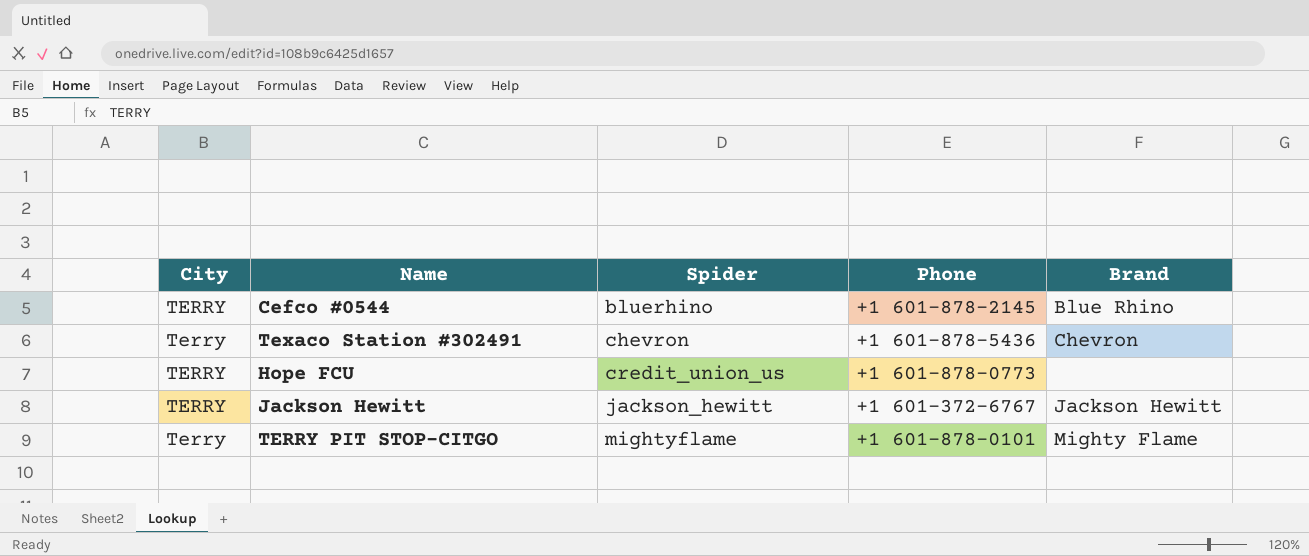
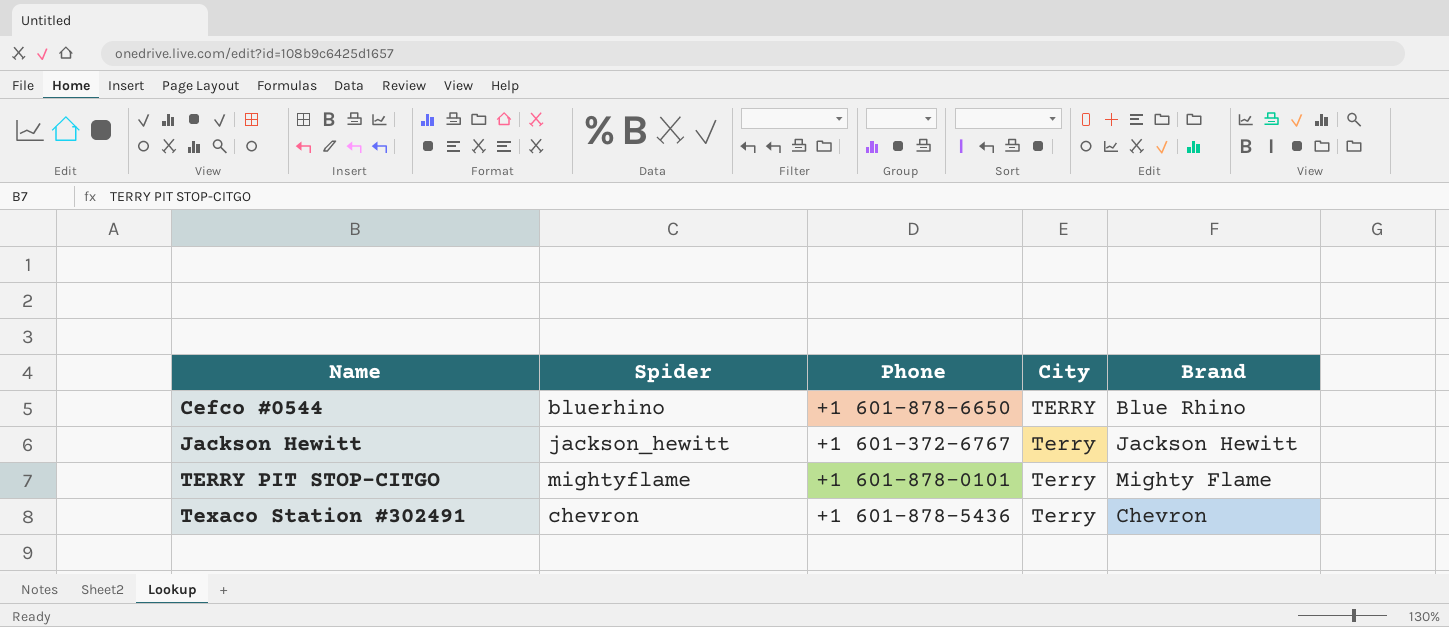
row order: Spider ascending -> Name ascending
column City | position: 1 -> 4
row Hope FCU: TERRY | credit_union_us | +1 601-878-0773 | none -> none
Cefco #0544 | Phone: +1 601-878-2145 -> +1 601-878-6650
Jackson Hewitt | City: TERRY -> Terry

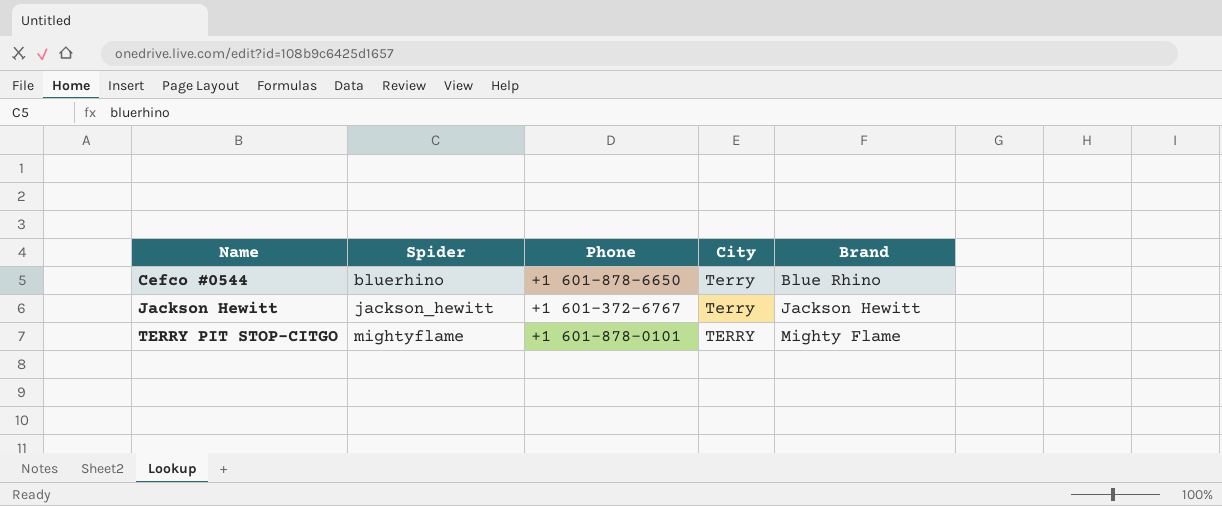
row Texaco Station #302491: chevron | +1 601-878-5436 | Terry | Chevron -> none
Cefco #0544 | City: TERRY -> Terry
TERRY PIT STOP-CITGO | City: Terry -> TERRY

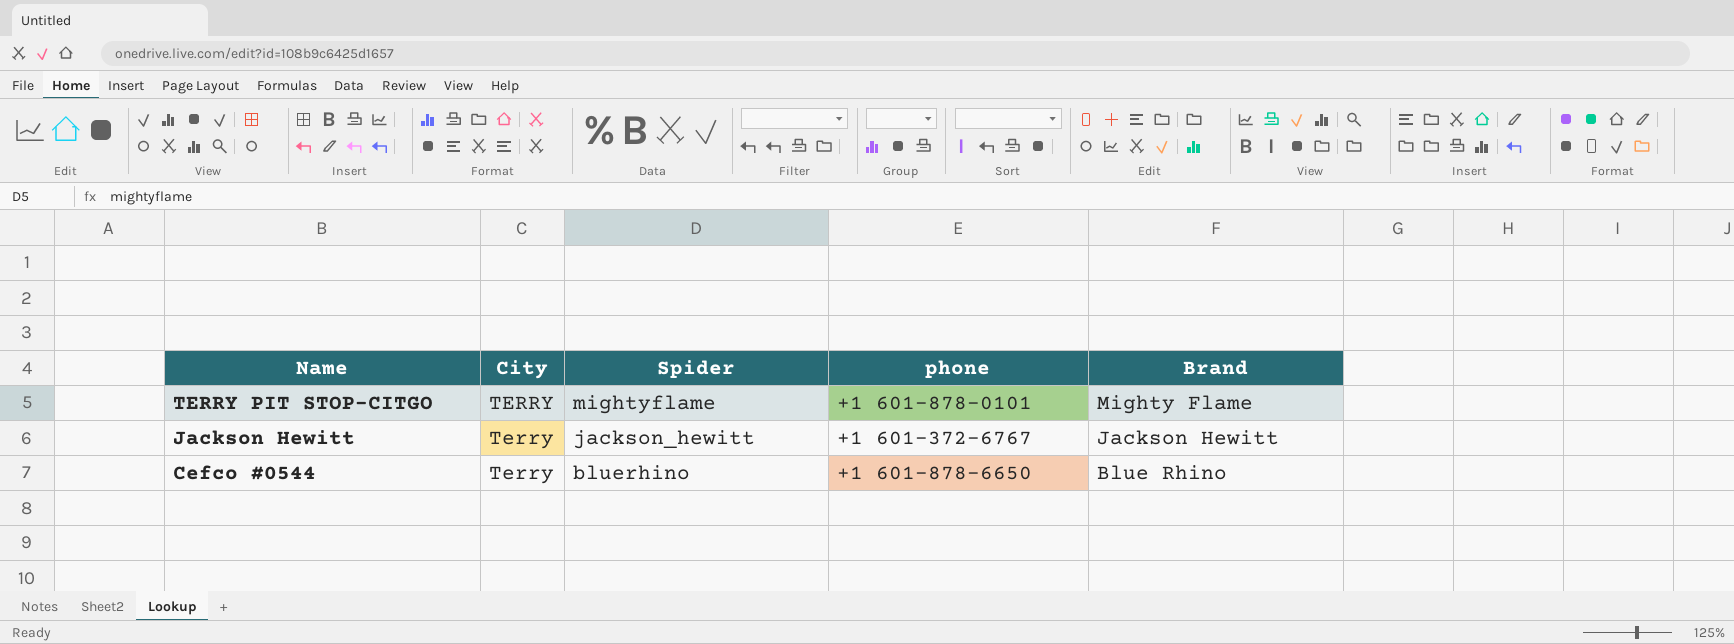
row order: Name ascending -> Name descending
column City | position: 4 -> 2
column name: Phone -> phone

